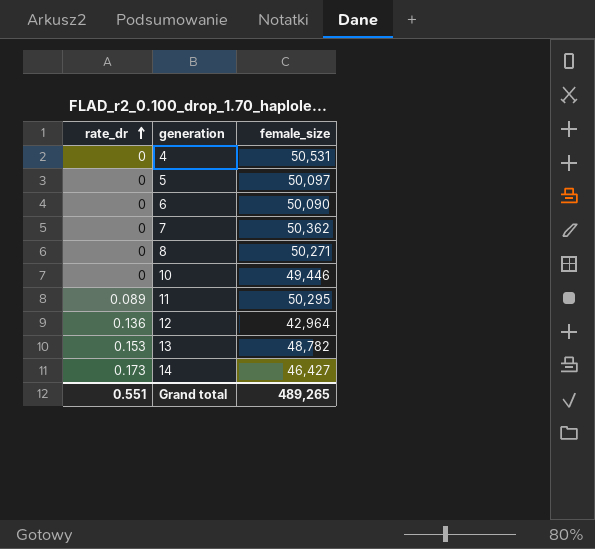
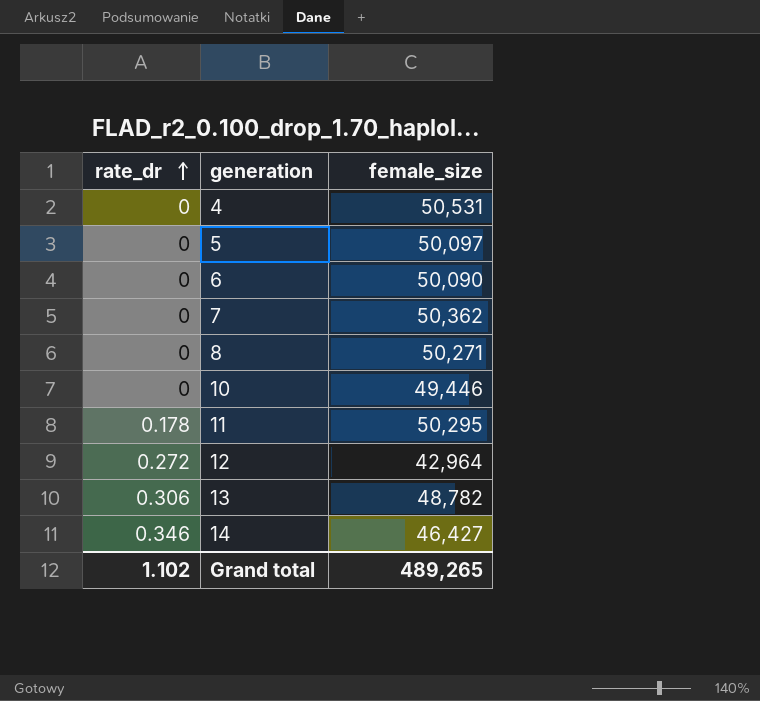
11 | rate_dr: 0.089 -> 0.178
12 | rate_dr: 0.136 -> 0.272
13 | rate_dr: 0.153 -> 0.306
14 | rate_dr: 0.173 -> 0.346
Grand total | rate_dr: 0.551 -> 1.102

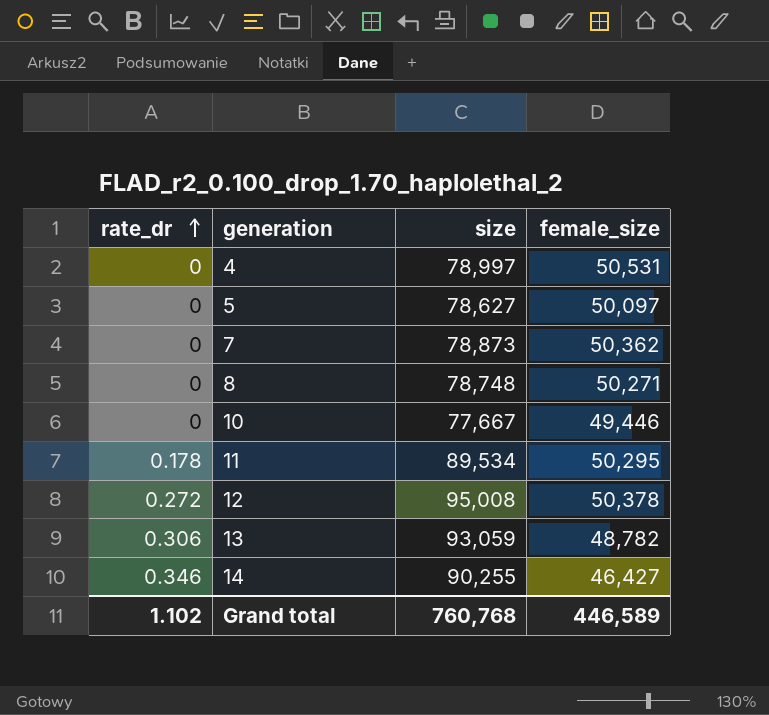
column size | position: none -> 3
row 6: 0 | 50,090 -> none
12 | female_size: 42,964 -> 50,378
Grand total | female_size: 489,265 -> 446,589

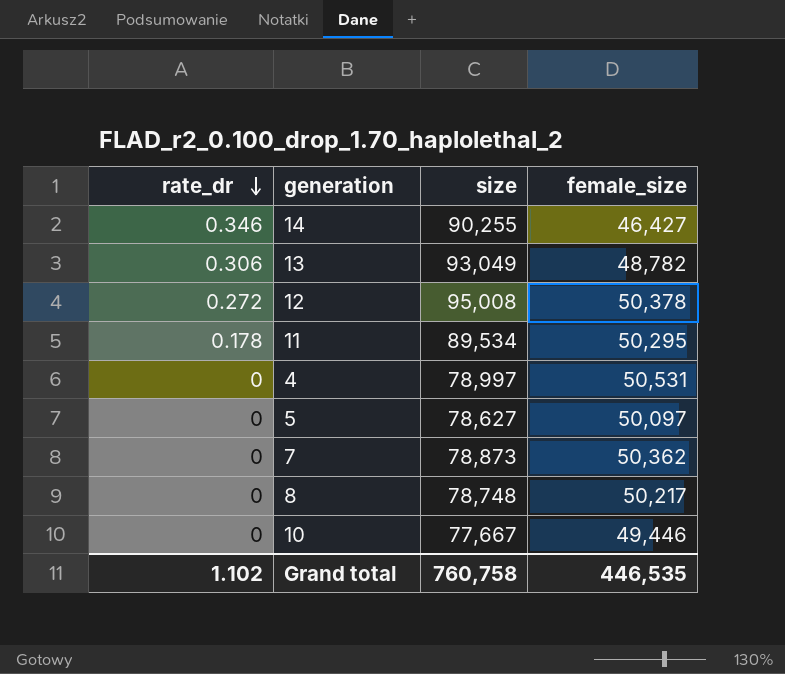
row order: rate_dr ascending -> rate_dr descending
13 | size: 93,059 -> 93,049
8 | female_size: 50,271 -> 50,217
Grand total | size: 760,768 -> 760,758
Grand total | female_size: 446,589 -> 446,535

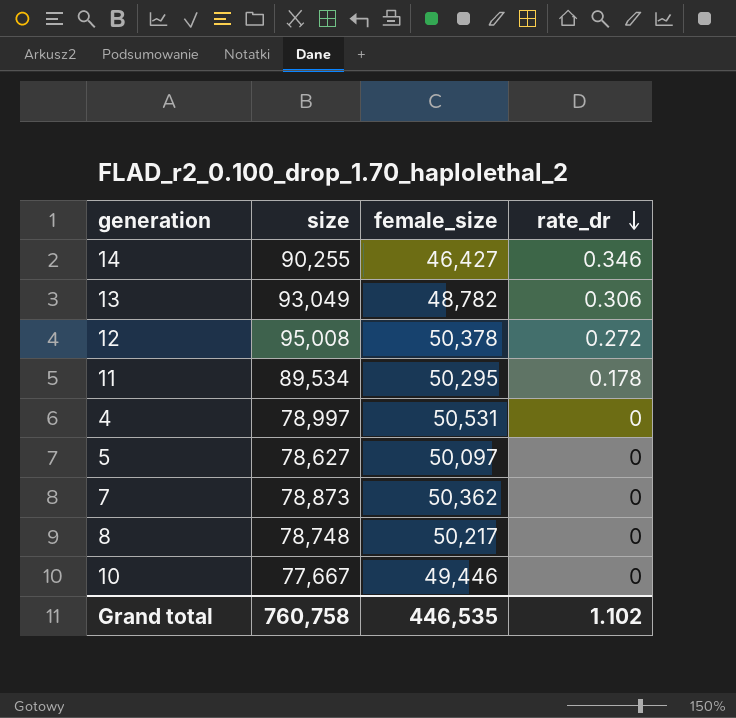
column rate_dr | position: 1 -> 4

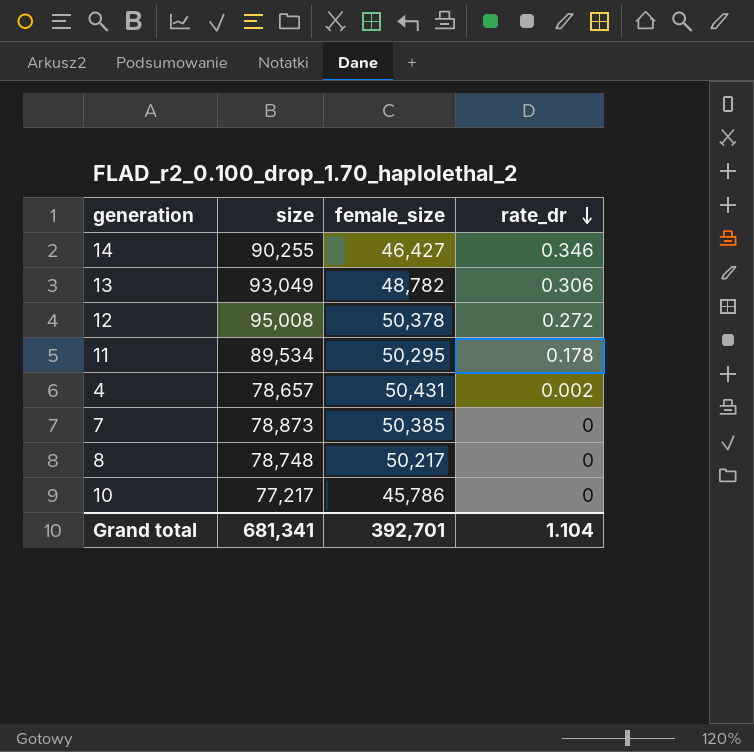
row 5: 78,627 | 50,097 | 0 -> none
4 | size: 78,997 -> 78,657
4 | female_size: 50,531 -> 50,431
4 | rate_dr: 0 -> 0.002
7 | female_size: 50,362 -> 50,385
10 | size: 77,667 -> 77,217
10 | female_size: 49,446 -> 45,786
Grand total | size: 760,758 -> 681,341
Grand total | female_size: 446,535 -> 392,701
Grand total | rate_dr: 1.102 -> 1.104

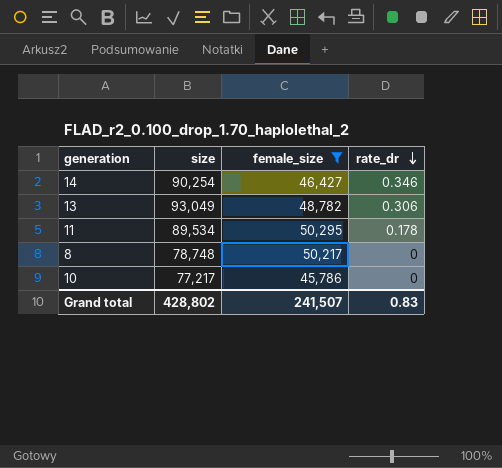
filter: none -> female_size <= 50,295
14 | size: 90,255 -> 90,254
Grand total | size: 681,341 -> 428,802
Grand total | female_size: 392,701 -> 241,507
Grand total | rate_dr: 1.104 -> 0.83

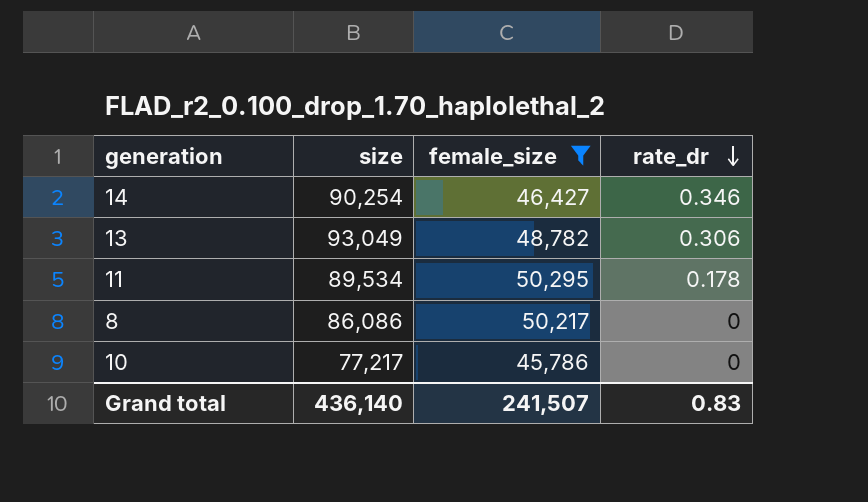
8 | size: 78,748 -> 86,086
Grand total | size: 428,802 -> 436,140

